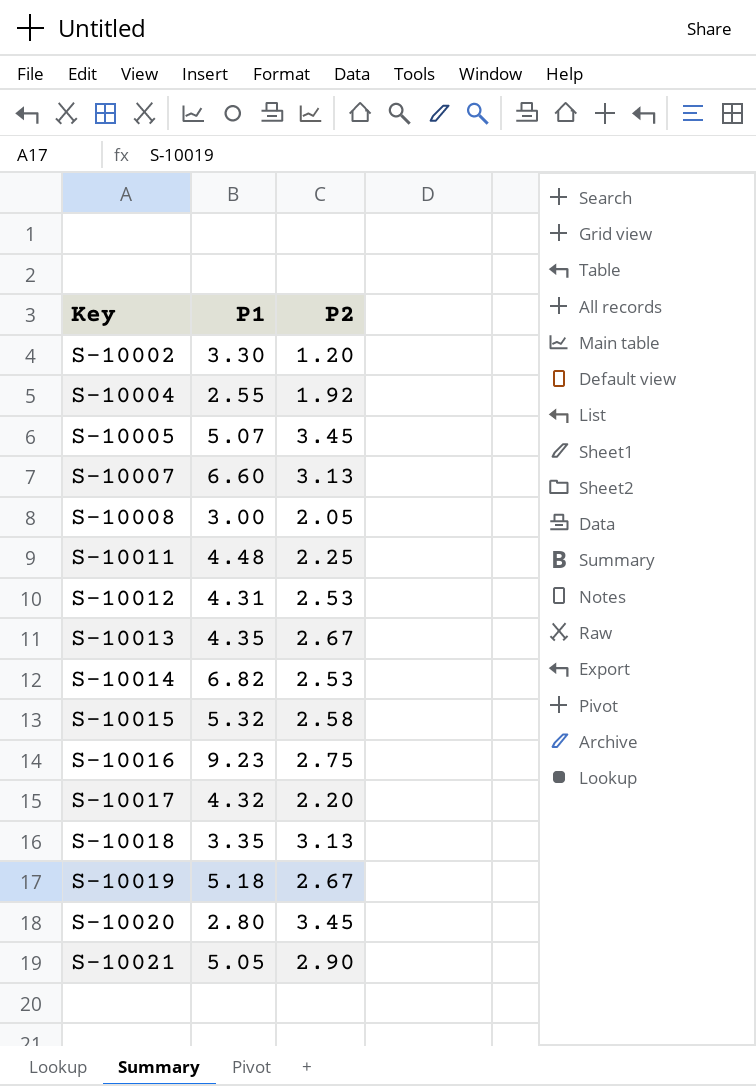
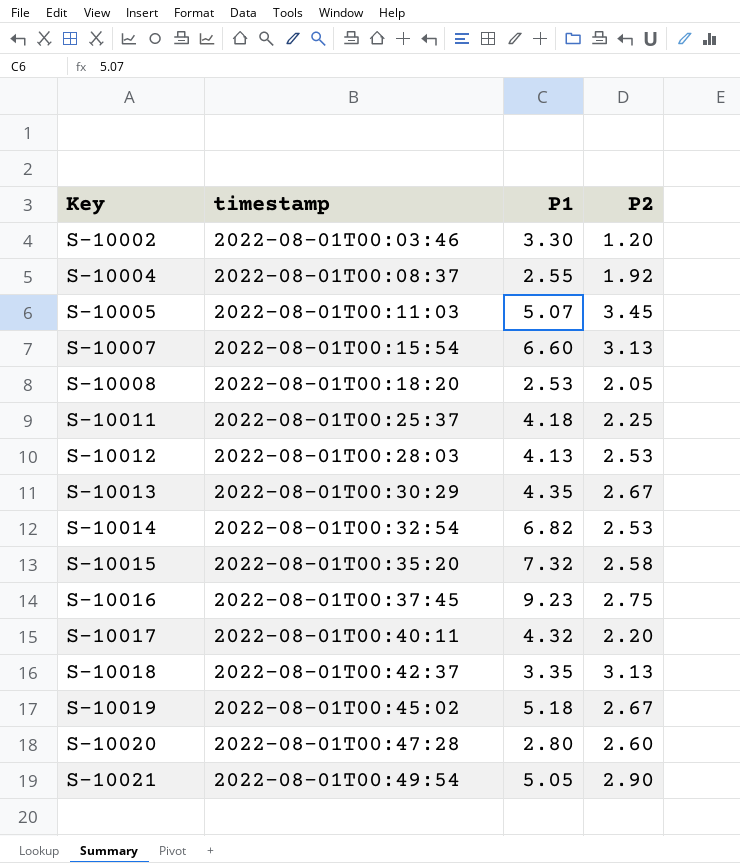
column timestamp | position: none -> 2
S-10008 | P1: 3.00 -> 2.53
S-10011 | P1: 4.48 -> 4.18
S-10012 | P1: 4.31 -> 4.13
S-10015 | P1: 5.32 -> 7.32
S-10020 | P2: 3.45 -> 2.60

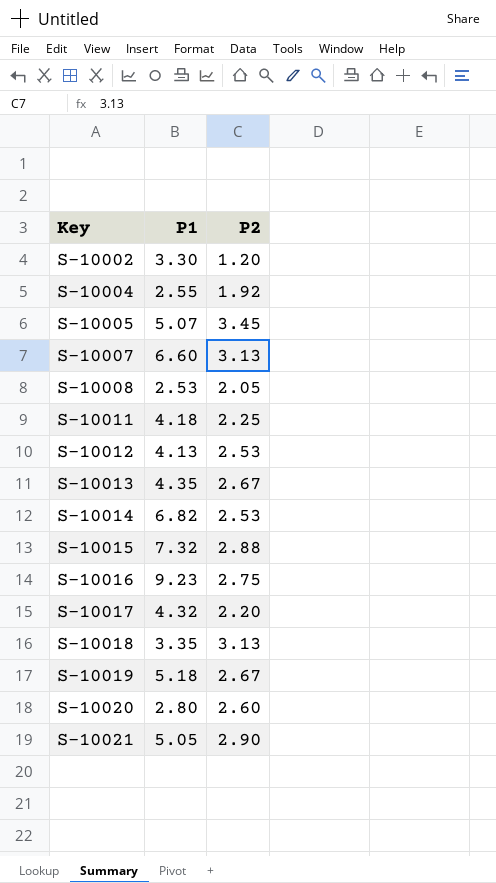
column timestamp | position: 2 -> none
S-10015 | P2: 2.58 -> 2.88

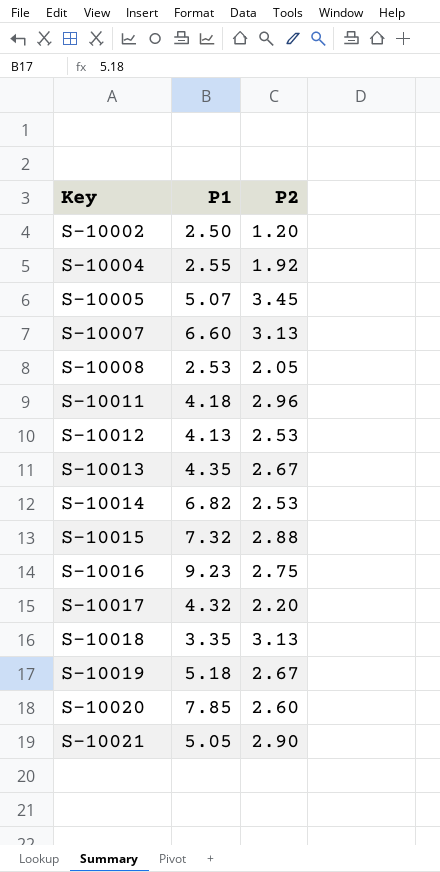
S-10002 | P1: 3.30 -> 2.50
S-10011 | P2: 2.25 -> 2.96
S-10020 | P1: 2.80 -> 7.85

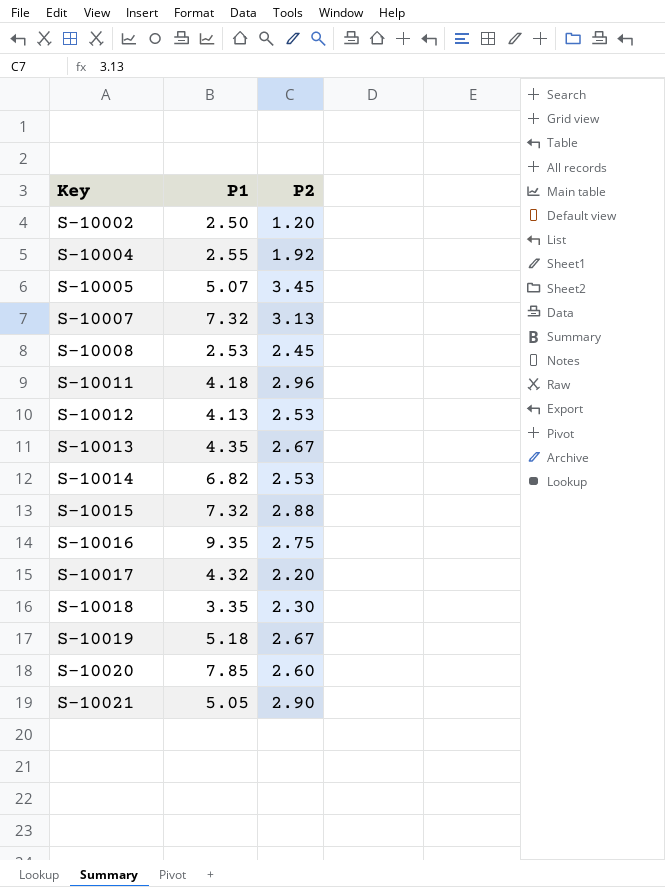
S-10007 | P1: 6.60 -> 7.32
S-10008 | P2: 2.05 -> 2.45
S-10016 | P1: 9.23 -> 9.35
S-10018 | P2: 3.13 -> 2.30

